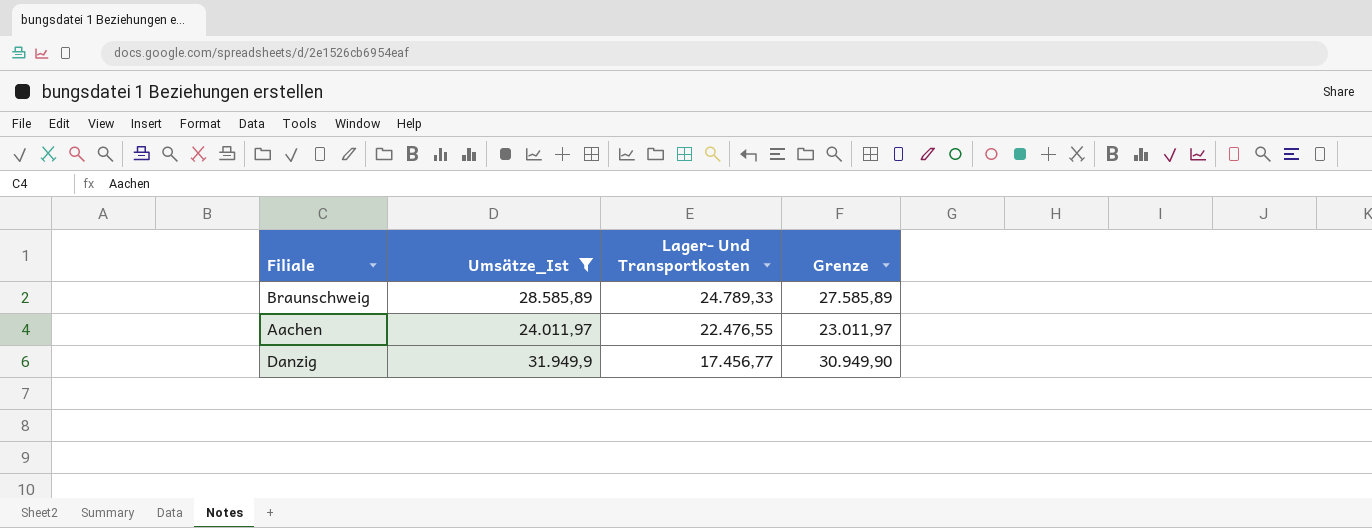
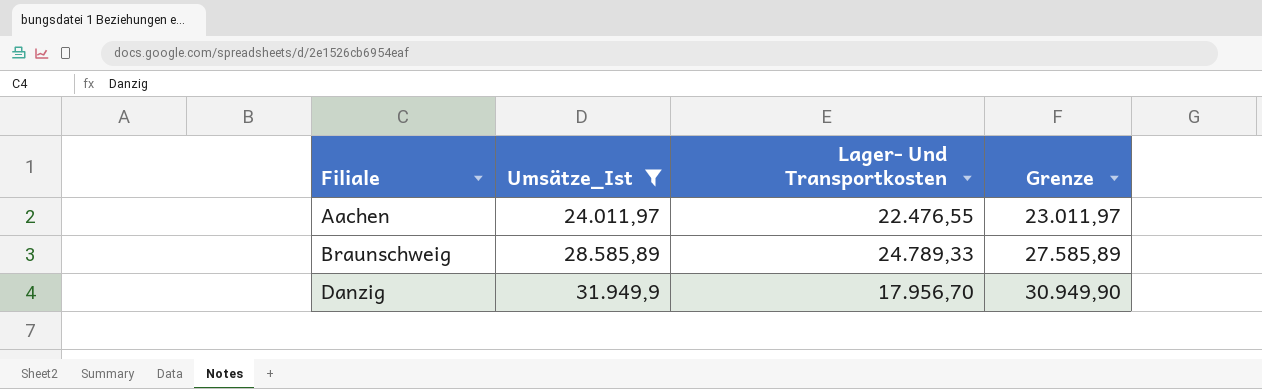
row order: Lager- Und Transportkosten descending -> Filiale ascending
Danzig | Lager- Und Transportkosten: 17.456,77 -> 17.956,70

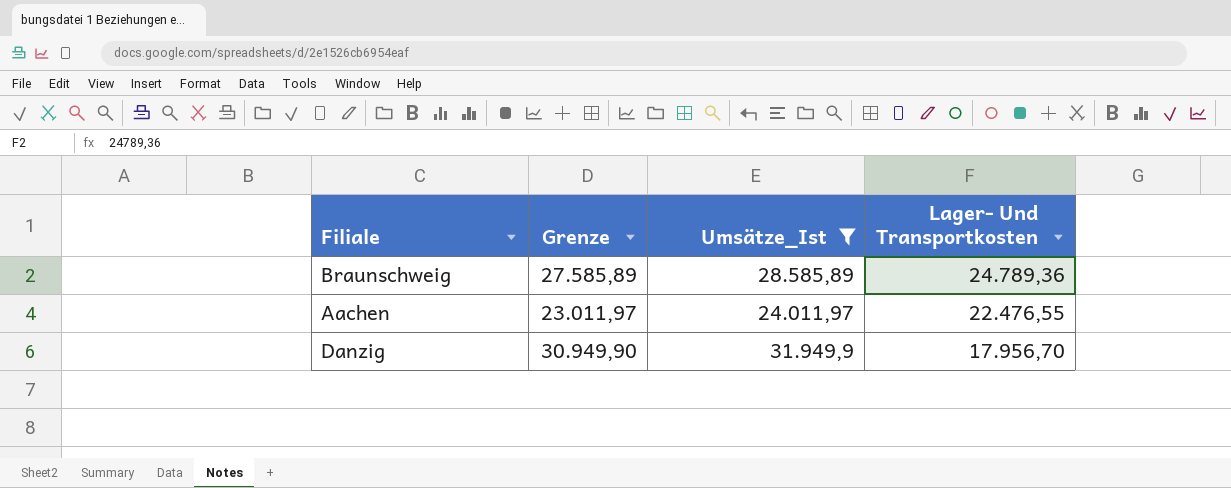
row order: Filiale ascending -> Lager- Und Transportkosten descending
column Grenze | position: 4 -> 2
Braunschweig | Lager- Und Transportkosten: 24.789,33 -> 24.789,36

